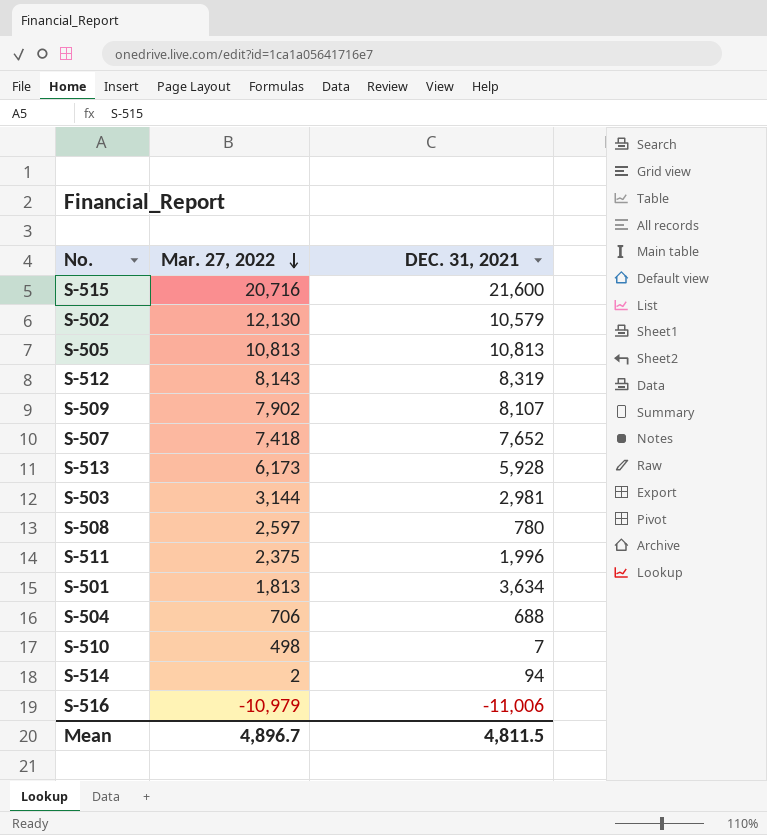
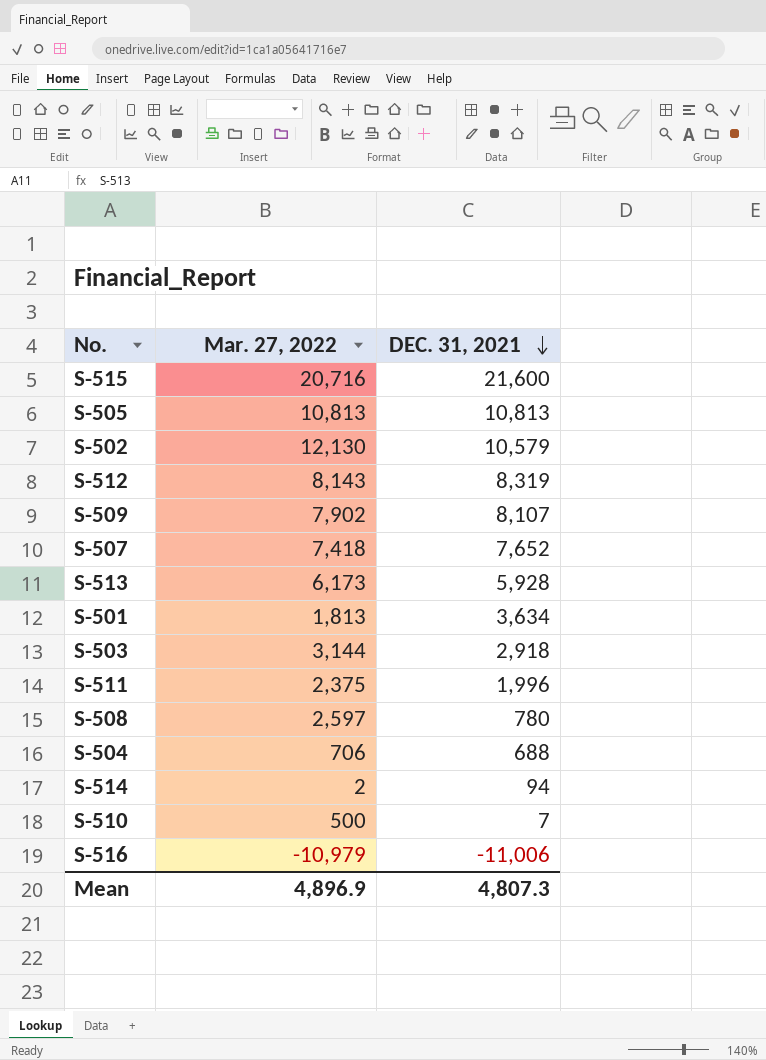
row order: Mar. 27, 2022 descending -> DEC. 31, 2021 descending
S-503 | DEC. 31, 2021: 2,981 -> 2,918
S-510 | Mar. 27, 2022: 498 -> 500
Mean | Mar. 27, 2022: 4,896.7 -> 4,896.9
Mean | DEC. 31, 2021: 4,811.5 -> 4,807.3

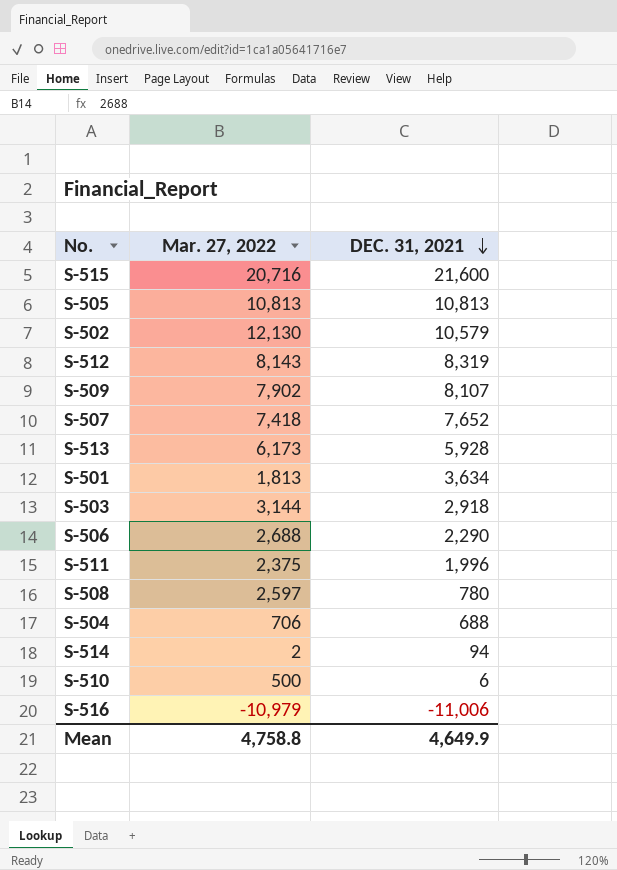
row S-506: none -> 2,688 | 2,290
S-510 | DEC. 31, 2021: 7 -> 6
Mean | Mar. 27, 2022: 4,896.9 -> 4,758.8
Mean | DEC. 31, 2021: 4,807.3 -> 4,649.9

